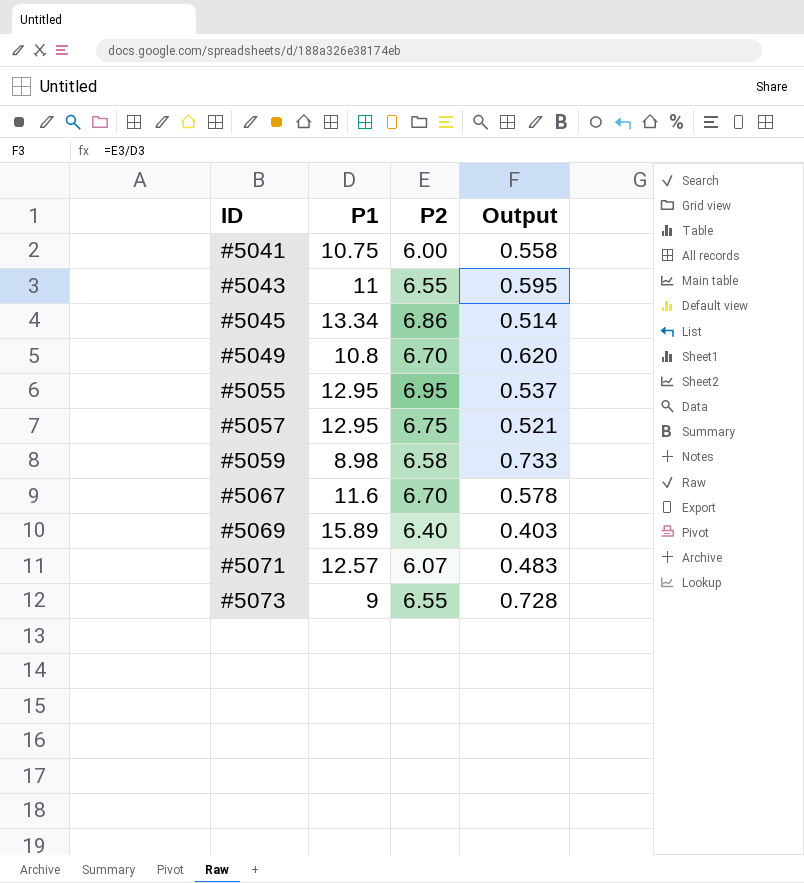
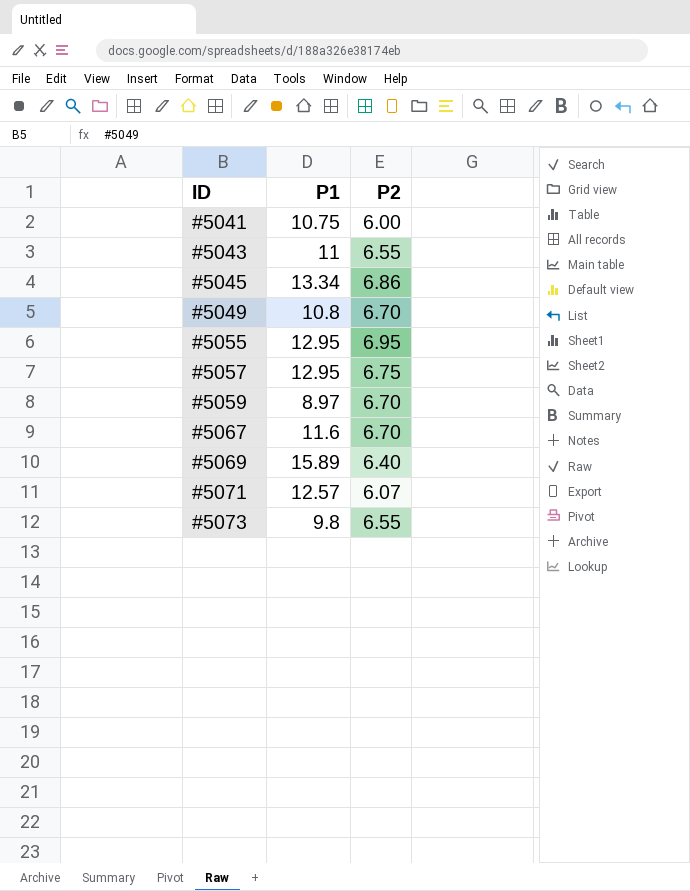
column Output | formula: [P2] / [P1] -> none
#5059 | P1: 8.98 -> 8.97
#5059 | P2: 6.58 -> 6.70
#5073 | P1: 9 -> 9.8

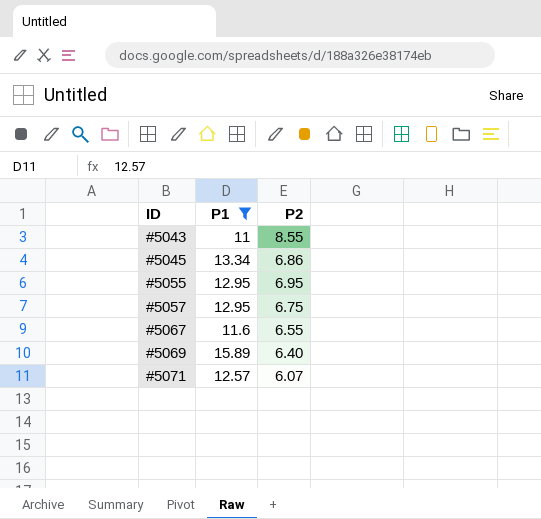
filter: none -> P1 >= 11
#5043 | P2: 6.55 -> 8.55
#5067 | P2: 6.70 -> 6.55

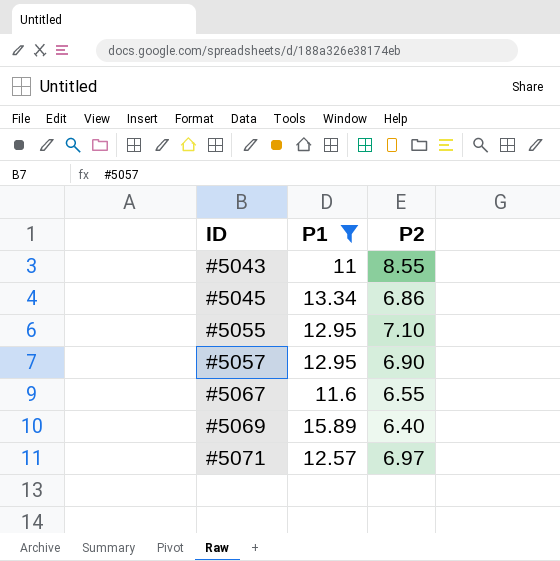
#5055 | P2: 6.95 -> 7.10
#5057 | P2: 6.75 -> 6.90
#5071 | P2: 6.07 -> 6.97

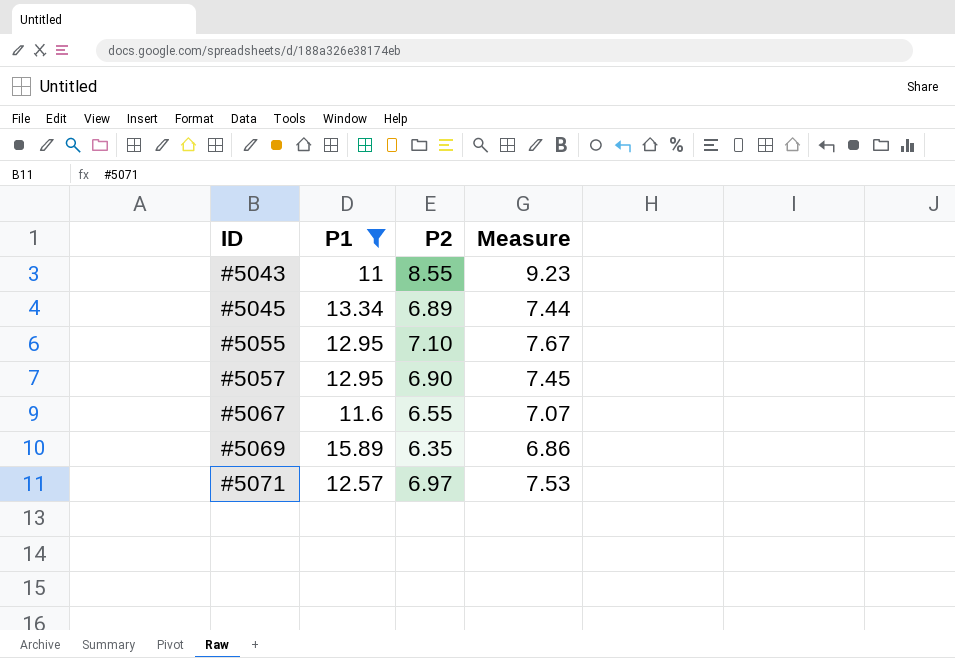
column Measure | formula: none -> [P2] * 1.08
#5045 | P2: 6.86 -> 6.89
#5069 | P2: 6.40 -> 6.35

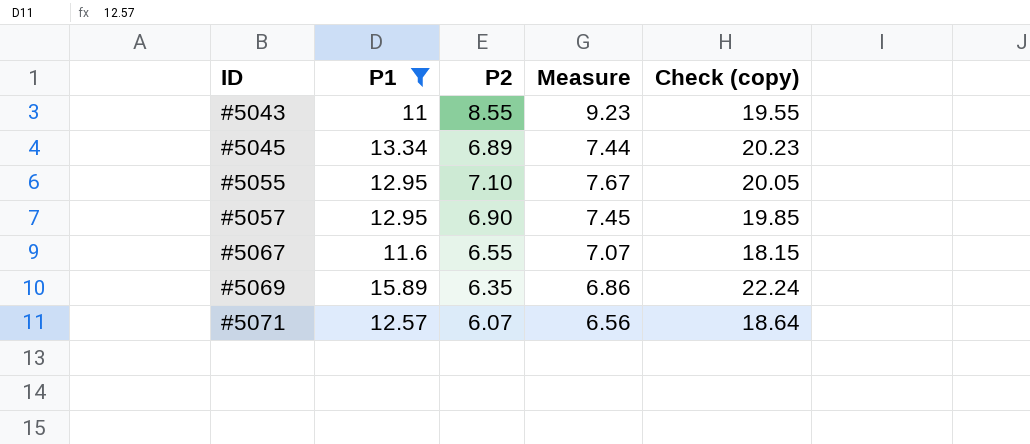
column Check (copy) | formula: none -> [P1] + [P2]
#5071 | P2: 6.97 -> 6.07
#5071 | Measure: 7.53 -> 6.56

